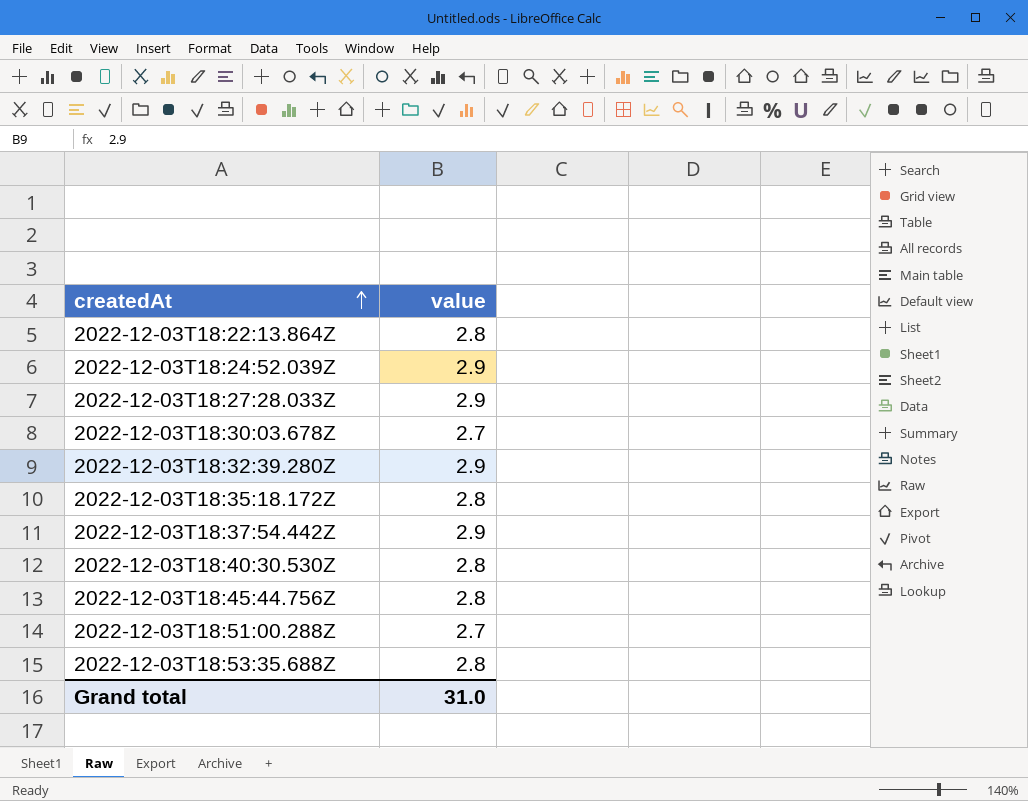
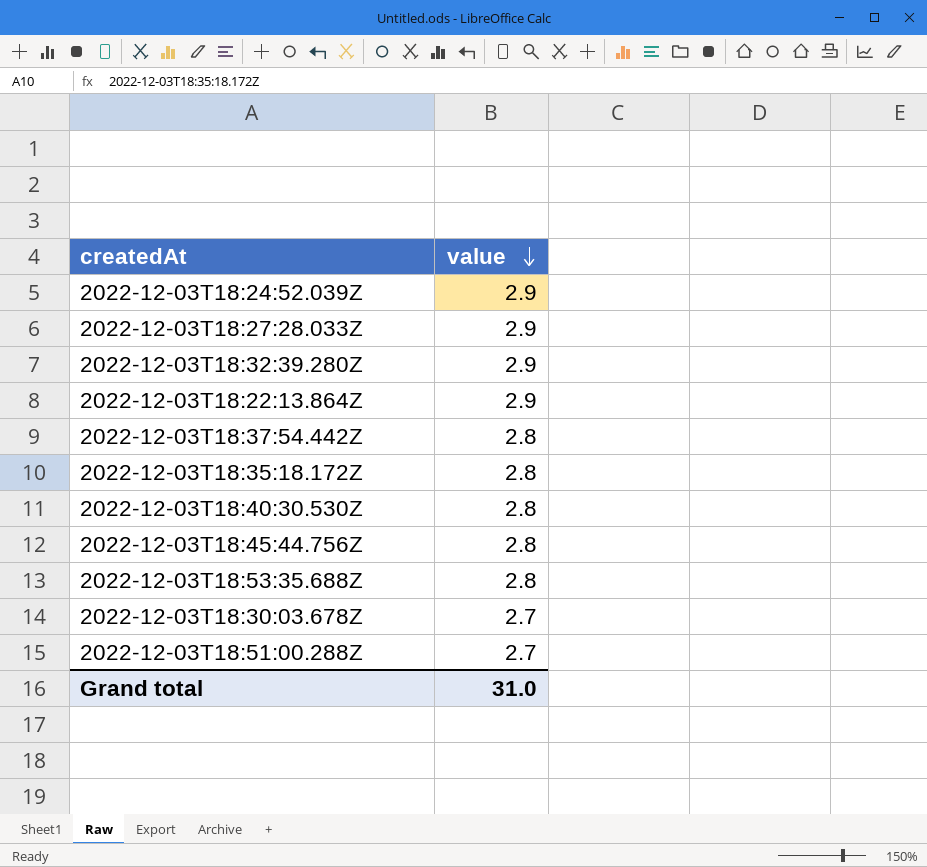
row order: createdAt ascending -> value descending
2022-12-03T18:22:13.864Z | value: 2.8 -> 2.9
2022-12-03T18:37:54.442Z | value: 2.9 -> 2.8

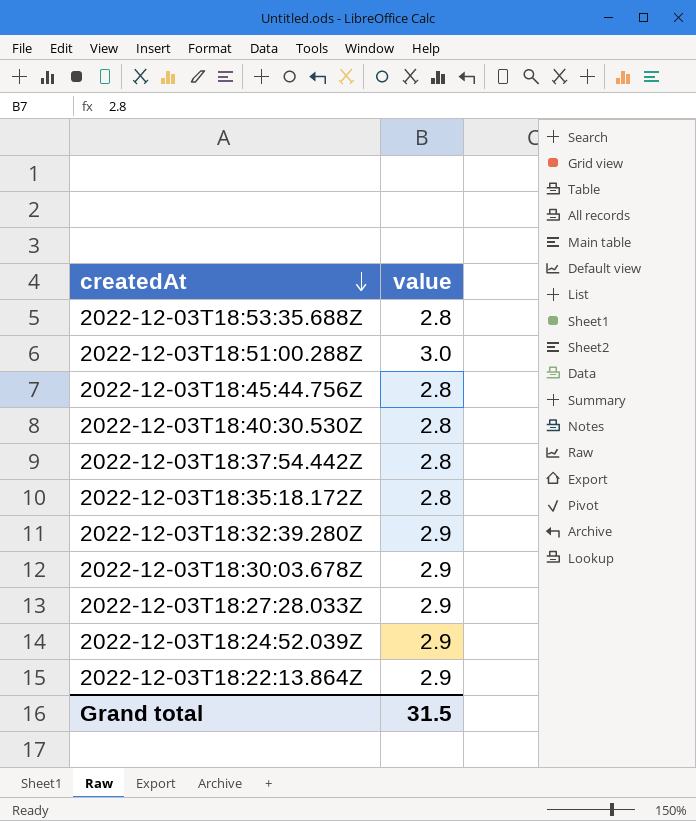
row order: value descending -> createdAt descending
2022-12-03T18:51:00.288Z | value: 2.7 -> 3.0
2022-12-03T18:30:03.678Z | value: 2.7 -> 2.9
Grand total | value: 31.0 -> 31.5

